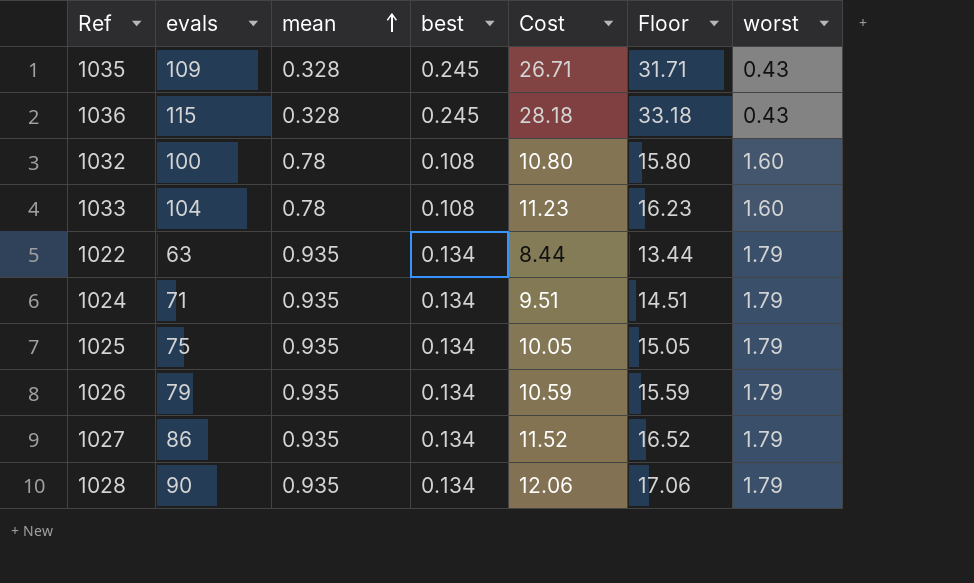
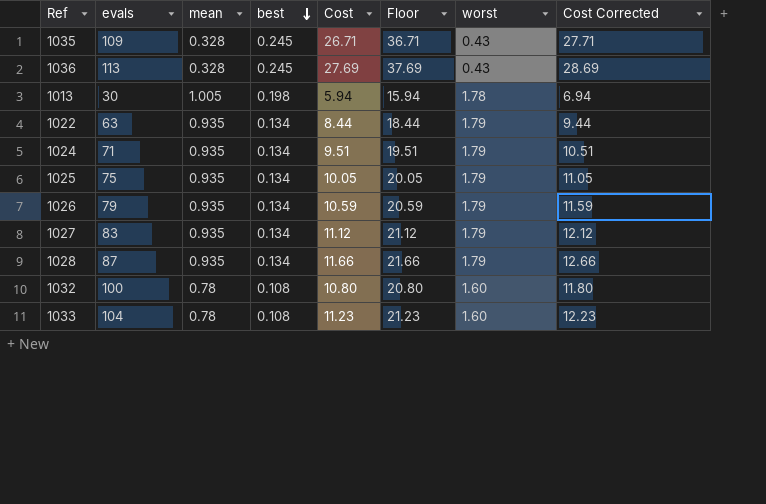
row order: mean ascending -> best descending
column Floor | formula: [Cost] + 5 -> [Cost] + 10
column Cost Corrected | formula: none -> [Cost] + 1
1036 | evals: 115 -> 113
1036 | Cost: 28.18 -> 27.69
row 1013: none -> 30 | 1.005 | 0.198 | 5.94 | 15.94 | 1.78 | 6.94
1027 | evals: 86 -> 83
1027 | Cost: 11.52 -> 11.12
1028 | evals: 90 -> 87
1028 | Cost: 12.06 -> 11.66

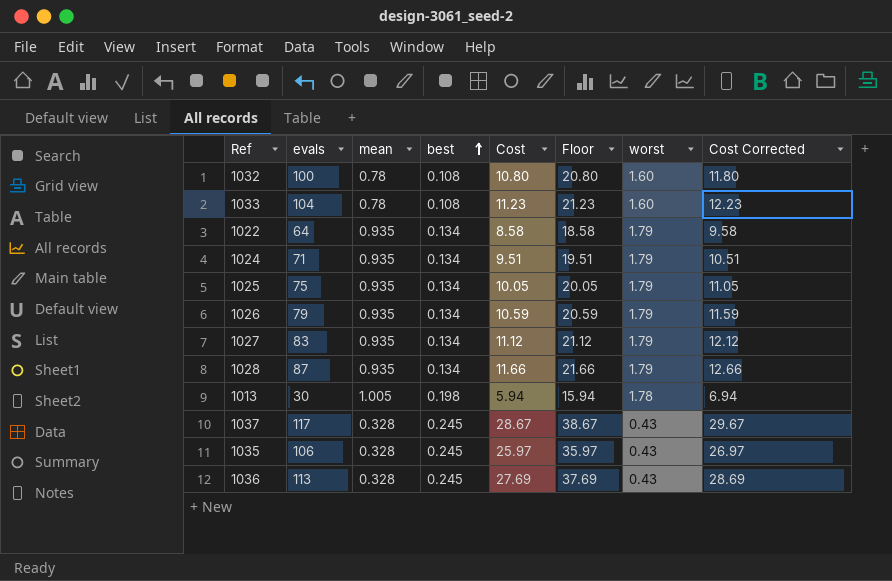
row order: best descending -> best ascending
1022 | evals: 63 -> 64
1022 | Cost: 8.44 -> 8.58
1022 | Floor: 18.44 -> 18.58
1022 | Cost Corrected: 9.44 -> 9.58
row 1037: none -> 117 | 0.328 | 0.245 | 28.67 | 38.67 | 0.43 | 29.67
1035 | evals: 109 -> 106
1035 | Cost: 26.71 -> 25.97
1035 | Floor: 36.71 -> 35.97
1035 | Cost Corrected: 27.71 -> 26.97

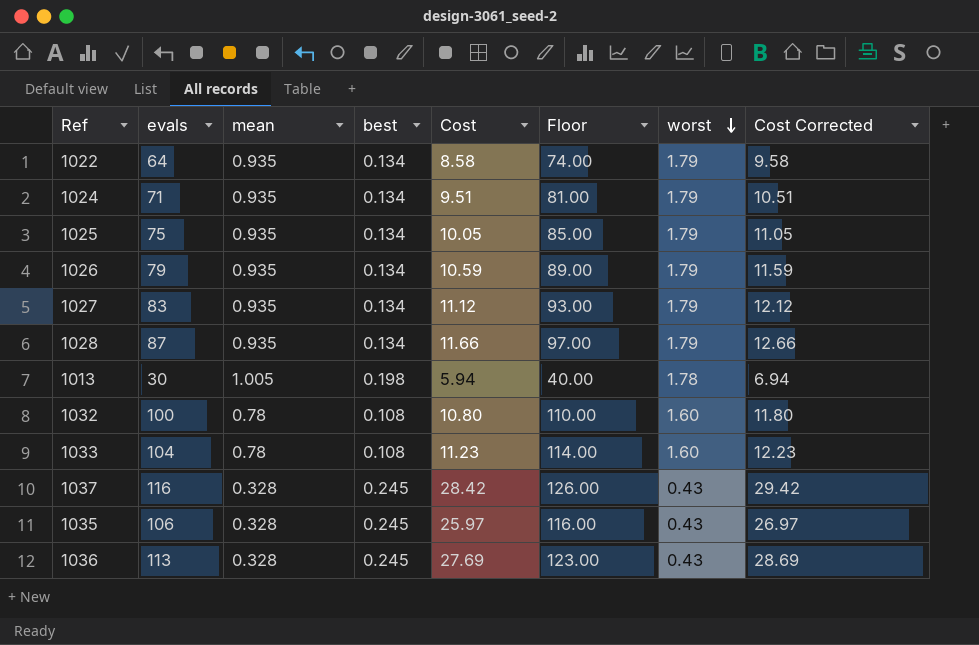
row order: best ascending -> worst descending
column Floor | formula: [Cost] + 10 -> [evals] + 10
1037 | evals: 117 -> 116
1037 | Cost: 28.67 -> 28.42
1037 | Cost Corrected: 29.67 -> 29.42

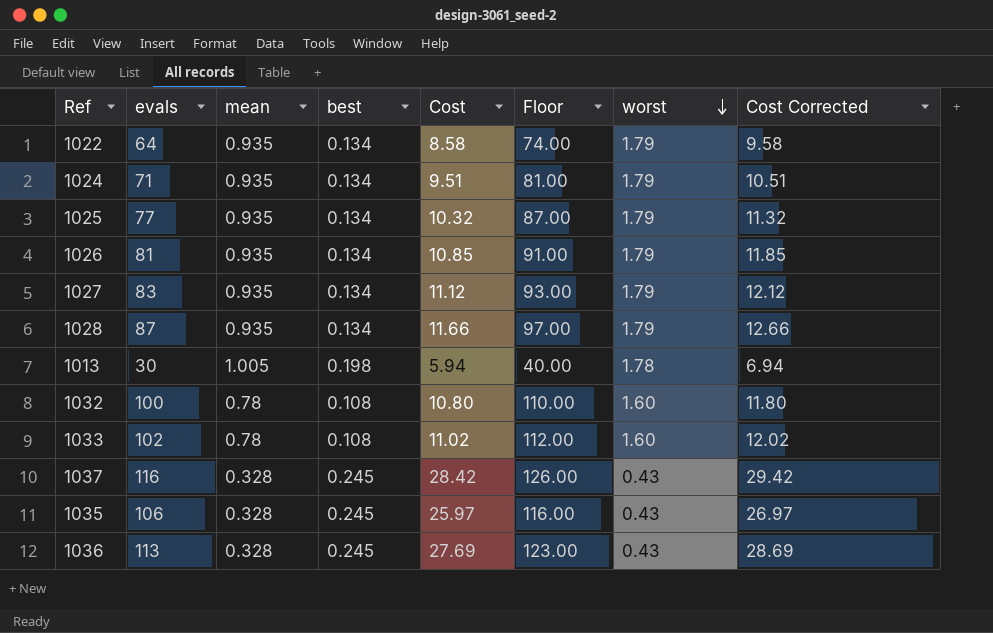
1025 | evals: 75 -> 77
1025 | Cost: 10.05 -> 10.32
1025 | Floor: 85.00 -> 87.00
1025 | Cost Corrected: 11.05 -> 11.32
1026 | evals: 79 -> 81
1026 | Cost: 10.59 -> 10.85
1026 | Floor: 89.00 -> 91.00
1026 | Cost Corrected: 11.59 -> 11.85
1033 | evals: 104 -> 102
1033 | Cost: 11.23 -> 11.02
1033 | Floor: 114.00 -> 112.00
1033 | Cost Corrected: 12.23 -> 12.02

